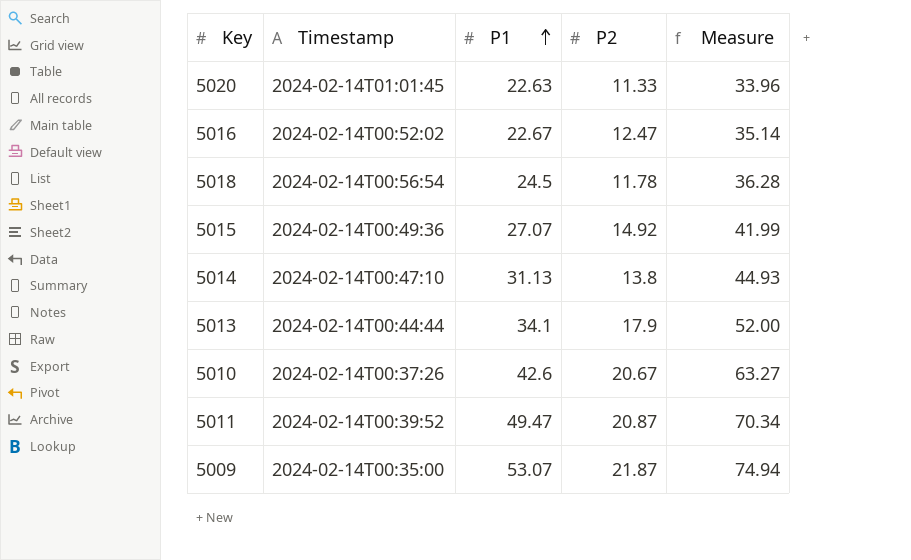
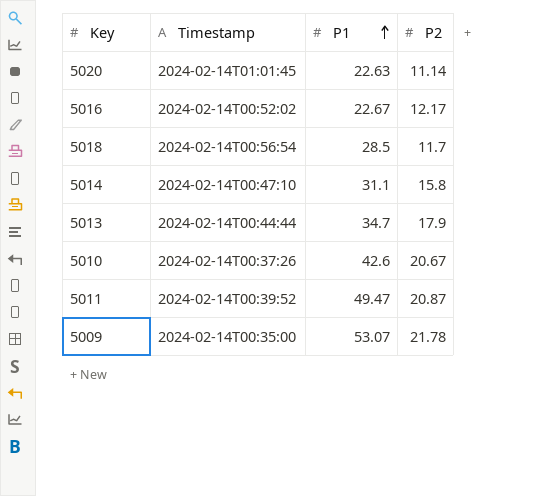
column Measure | formula: [P1] + [P2] -> none
row 5015: 2024-02-14T00:49:36 | 27.07 | 14.92 | 41.99 -> none
5020 | P2: 11.33 -> 11.14
5016 | P2: 12.47 -> 12.17
5018 | P1: 24.5 -> 28.5
5018 | P2: 11.78 -> 11.7
5014 | P1: 31.13 -> 31.1
5014 | P2: 13.8 -> 15.8
5013 | P1: 34.1 -> 34.7
5009 | P2: 21.87 -> 21.78

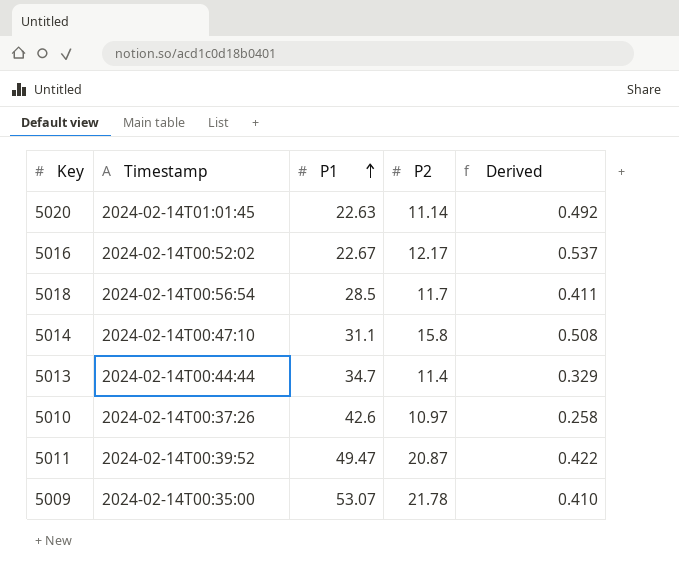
column Derived | formula: none -> [P2] / [P1]
5013 | P2: 17.9 -> 11.4
5010 | P2: 20.67 -> 10.97

